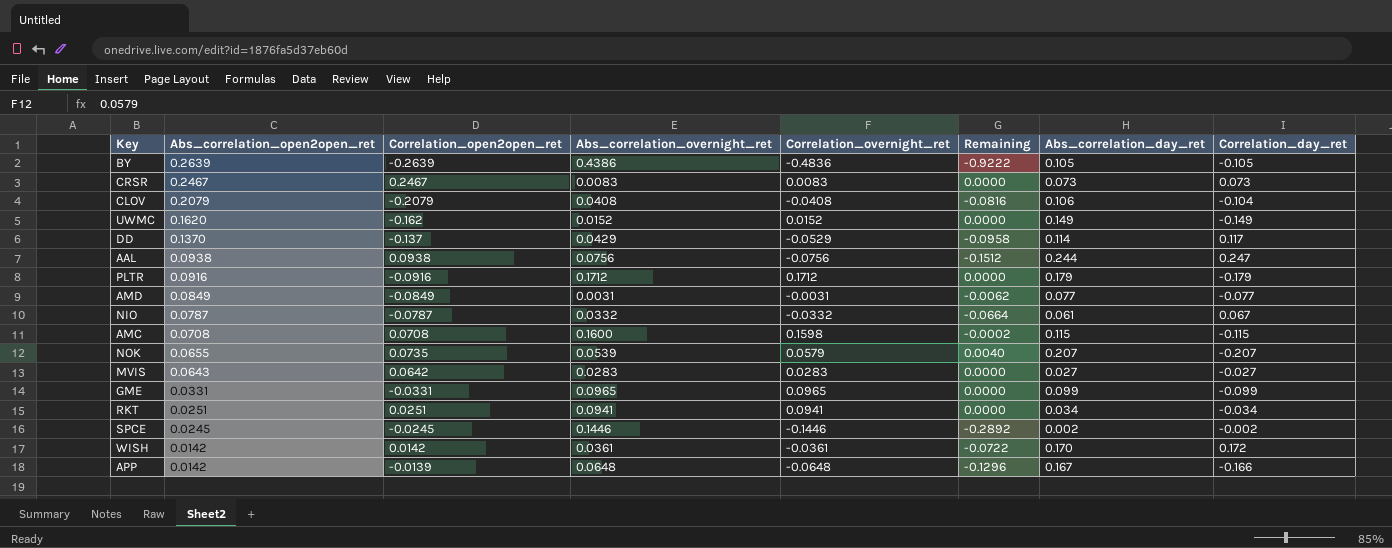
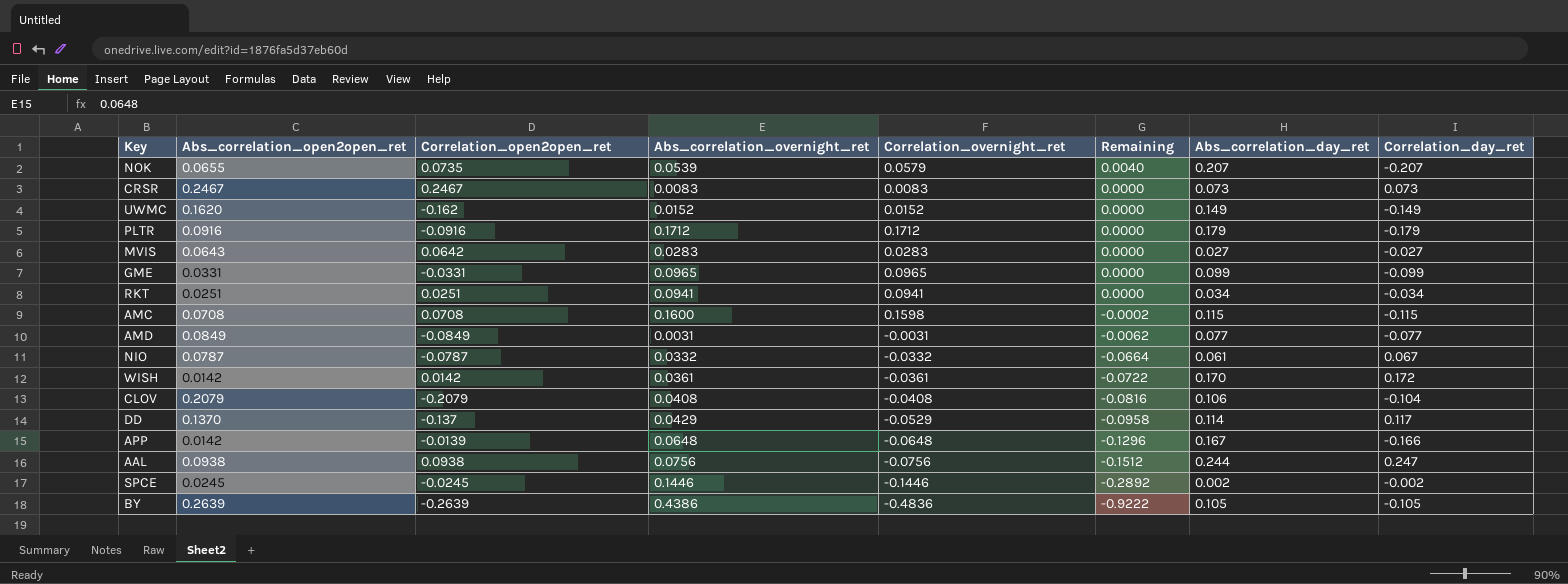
row order: Abs_correlation_open2open_ret descending -> Remaining descending

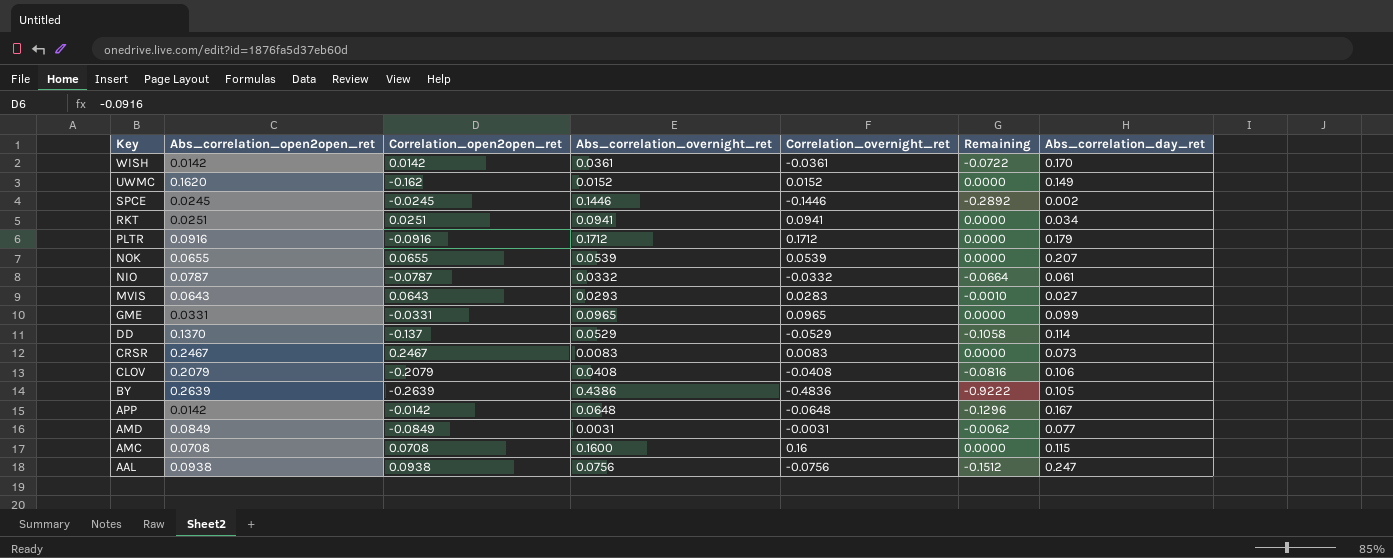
row order: Remaining descending -> Key descending
column Correlation_day_ret | position: 8 -> none
NOK | Correlation_open2open_ret: 0.0735 -> 0.0655
NOK | Correlation_overnight_ret: 0.0579 -> 0.0539
NOK | Remaining: 0.0040 -> 0.0000
MVIS | Correlation_open2open_ret: 0.0642 -> 0.0643
MVIS | Abs_correlation_overnight_ret: 0.0283 -> 0.0293
MVIS | Remaining: 0.0000 -> -0.0010
DD | Abs_correlation_overnight_ret: 0.0429 -> 0.0529
DD | Remaining: -0.0958 -> -0.1058
APP | Correlation_open2open_ret: -0.0139 -> -0.0142
AMC | Correlation_overnight_ret: 0.1598 -> 0.16
AMC | Remaining: -0.0002 -> 0.0000
AAL | Abs_correlation_day_ret: 0.244 -> 0.247

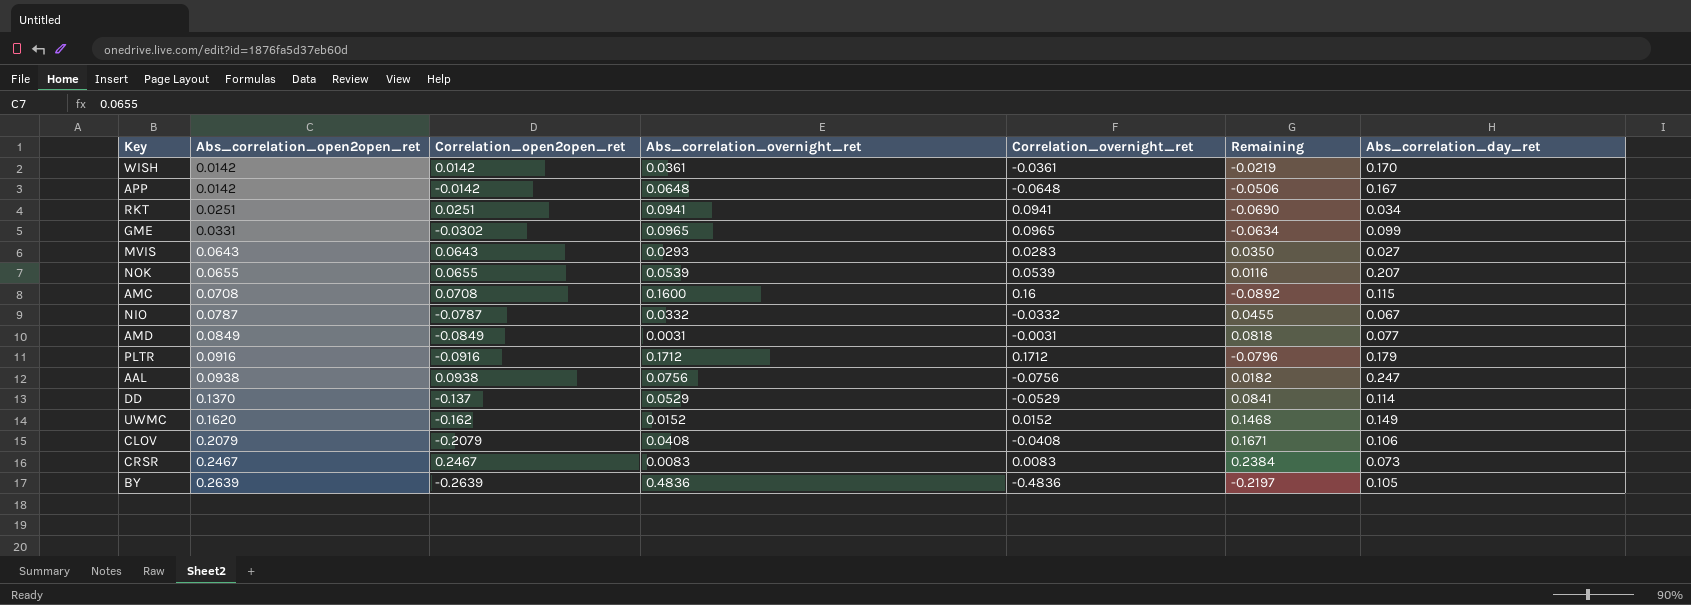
row order: Key descending -> Abs_correlation_open2open_ret ascending
column Remaining | formula: [Correlation_overnight_ret] - [Abs_correlation_overnight_ret] -> [Abs_correlation_open2open_ret] - [Abs_correlation_overnight_ret]
row SPCE: 0.0245 | -0.0245 | 0.1446 | -0.1446 | -0.2892 | 0.002 -> none
GME | Correlation_open2open_ret: -0.0331 -> -0.0302
NIO | Abs_correlation_day_ret: 0.061 -> 0.067
BY | Abs_correlation_overnight_ret: 0.4386 -> 0.4836

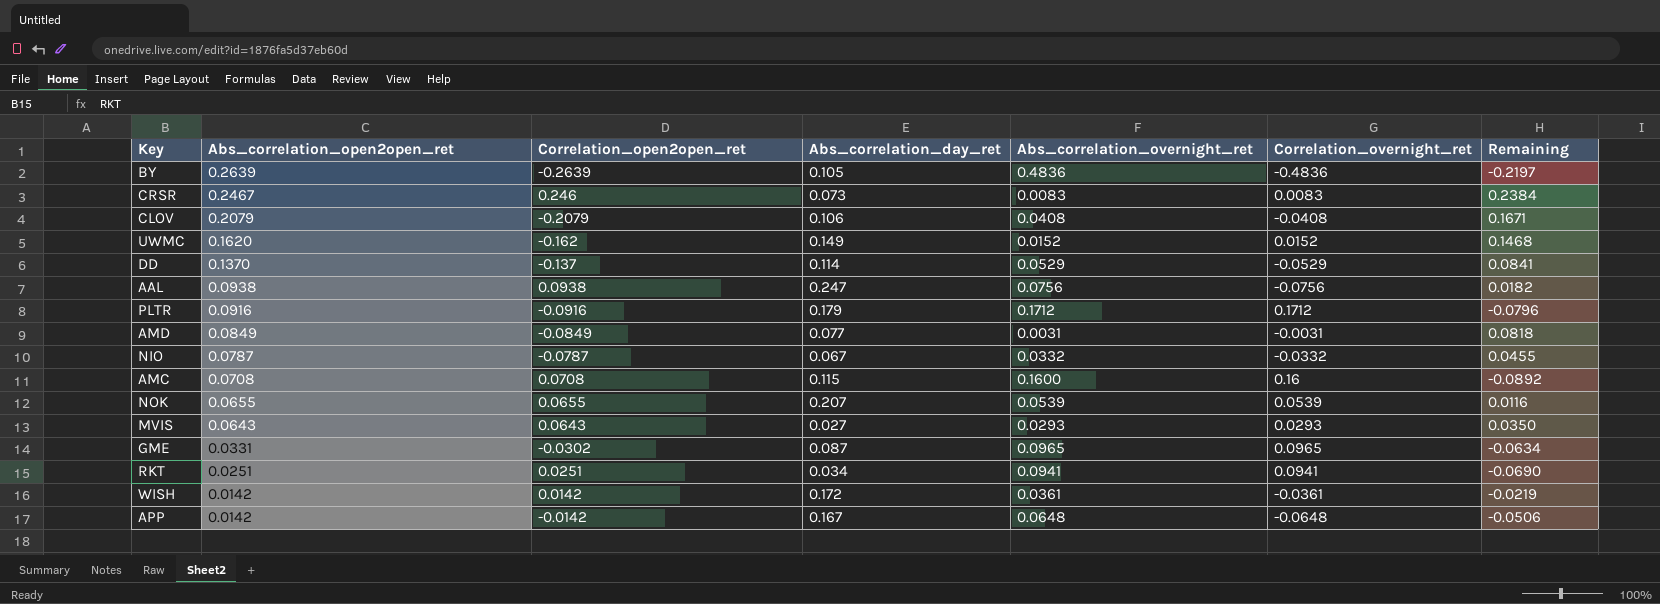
row order: Abs_correlation_open2open_ret ascending -> Abs_correlation_open2open_ret descending
column Abs_correlation_day_ret | position: 7 -> 4
CRSR | Correlation_open2open_ret: 0.2467 -> 0.246
MVIS | Correlation_overnight_ret: 0.0283 -> 0.0293
GME | Abs_correlation_day_ret: 0.099 -> 0.087
WISH | Abs_correlation_day_ret: 0.170 -> 0.172

